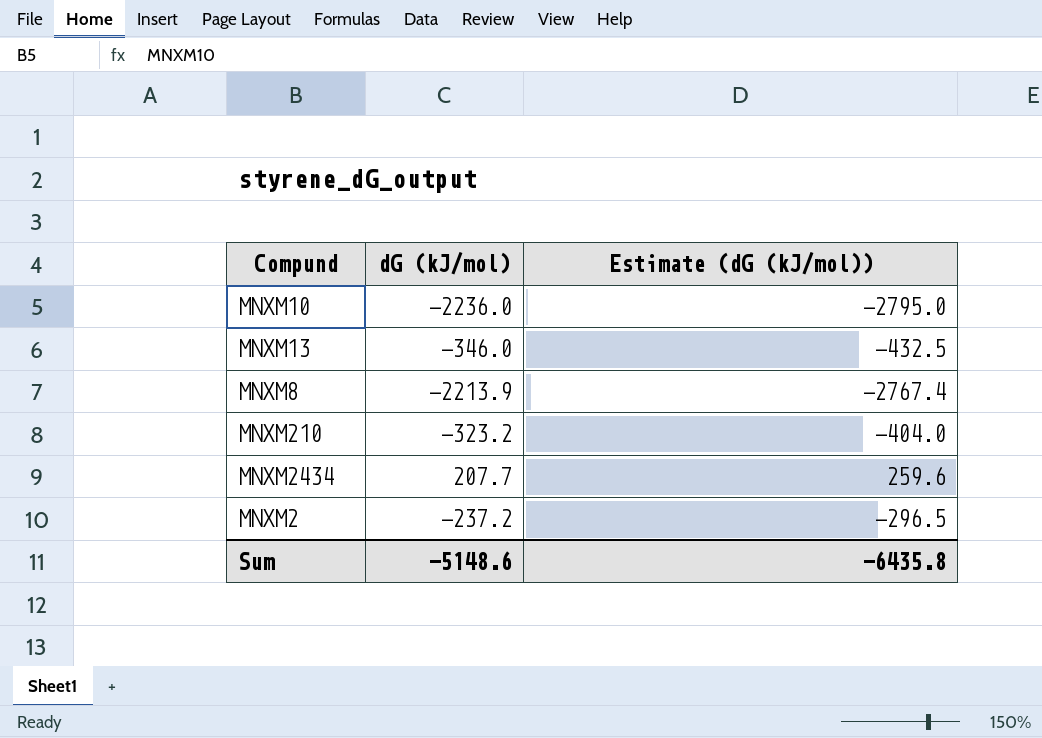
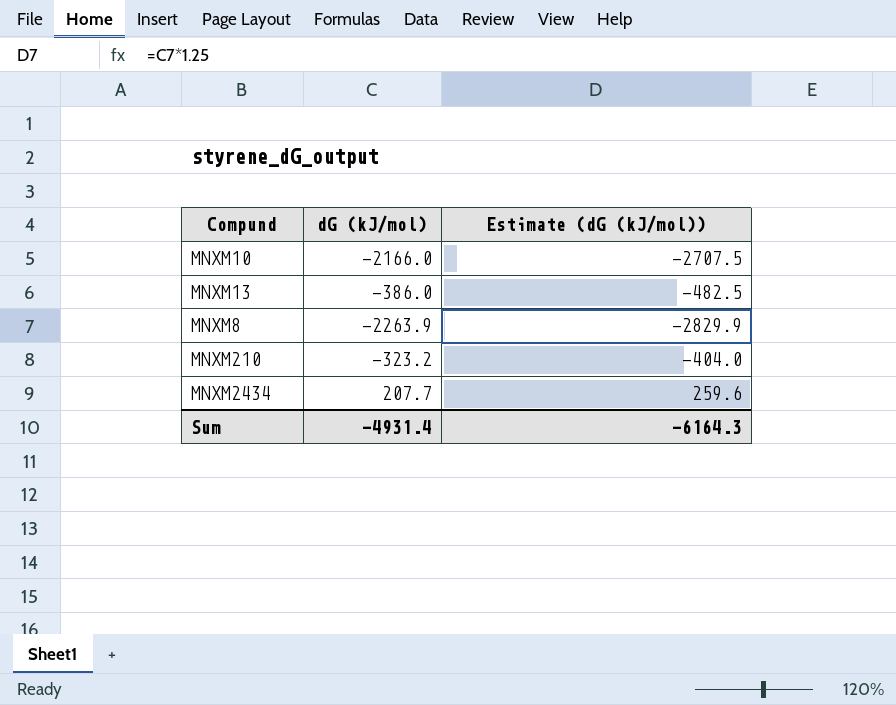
row MNXM2: -237.2 | -296.5 -> none
MNXM10 | dG (kJ/mol): -2236.0 -> -2166.0
MNXM10 | Estimate (dG (kJ/mol)): -2795.0 -> -2707.5
MNXM13 | dG (kJ/mol): -346.0 -> -386.0
MNXM13 | Estimate (dG (kJ/mol)): -432.5 -> -482.5
MNXM8 | dG (kJ/mol): -2213.9 -> -2263.9
MNXM8 | Estimate (dG (kJ/mol)): -2767.4 -> -2829.9
Sum | dG (kJ/mol): -5148.6 -> -4931.4
Sum | Estimate (dG (kJ/mol)): -6435.8 -> -6164.3

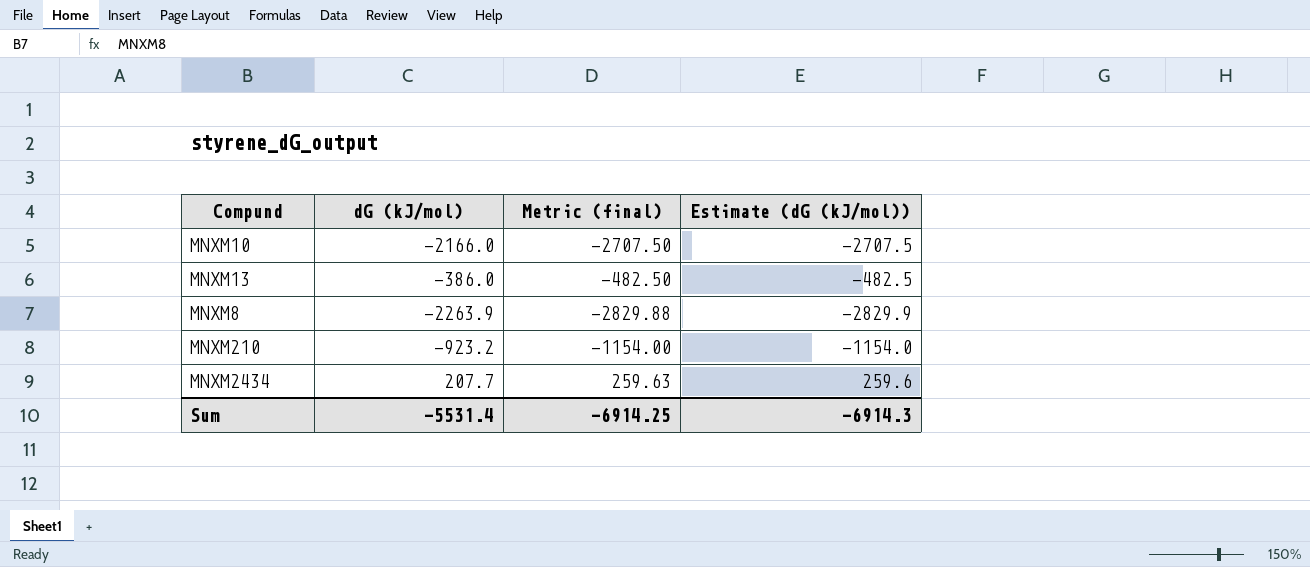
column Metric (final) | formula: none -> [dG (kJ/mol)] * 1.25
MNXM210 | dG (kJ/mol): -323.2 -> -923.2
MNXM210 | Estimate (dG (kJ/mol)): -404.0 -> -1154.0
Sum | dG (kJ/mol): -4931.4 -> -5531.4
Sum | Estimate (dG (kJ/mol)): -6164.3 -> -6914.3

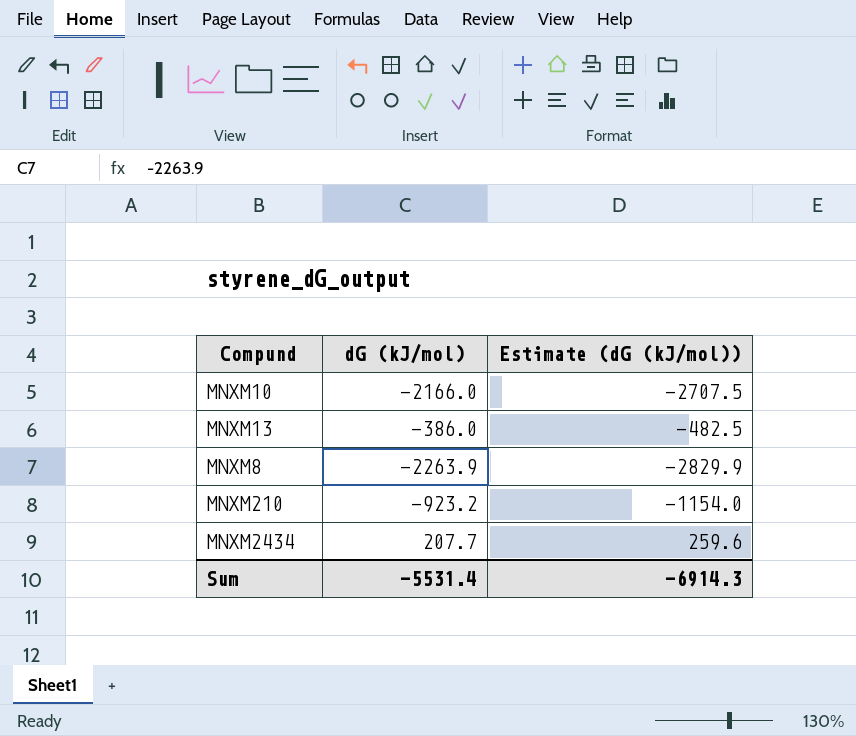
column Metric (final) | formula: [dG (kJ/mol)] * 1.25 -> none

